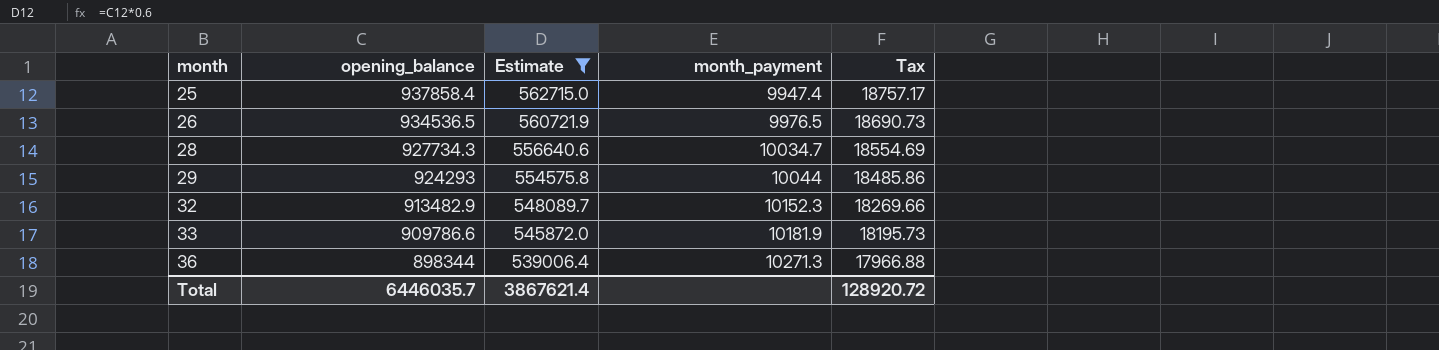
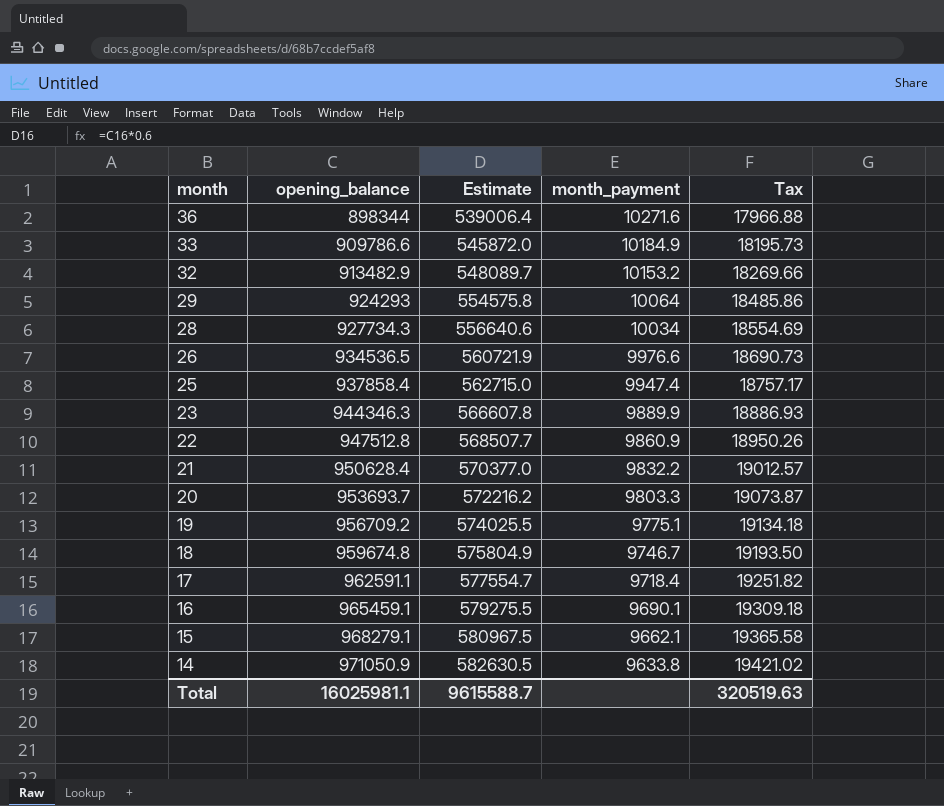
filter: Estimate <= 562715.0 -> none
row order: month ascending -> month descending
36 | month_payment: 10271.3 -> 10271.6
33 | month_payment: 10181.9 -> 10184.9
32 | month_payment: 10152.3 -> 10153.2
29 | month_payment: 10044 -> 10064
28 | month_payment: 10034.7 -> 10034
26 | month_payment: 9976.5 -> 9976.6
Total | opening_balance: 6446035.7 -> 16025981.1
Total | Estimate: 3867621.4 -> 9615588.7
Total | Tax: 128920.72 -> 320519.63

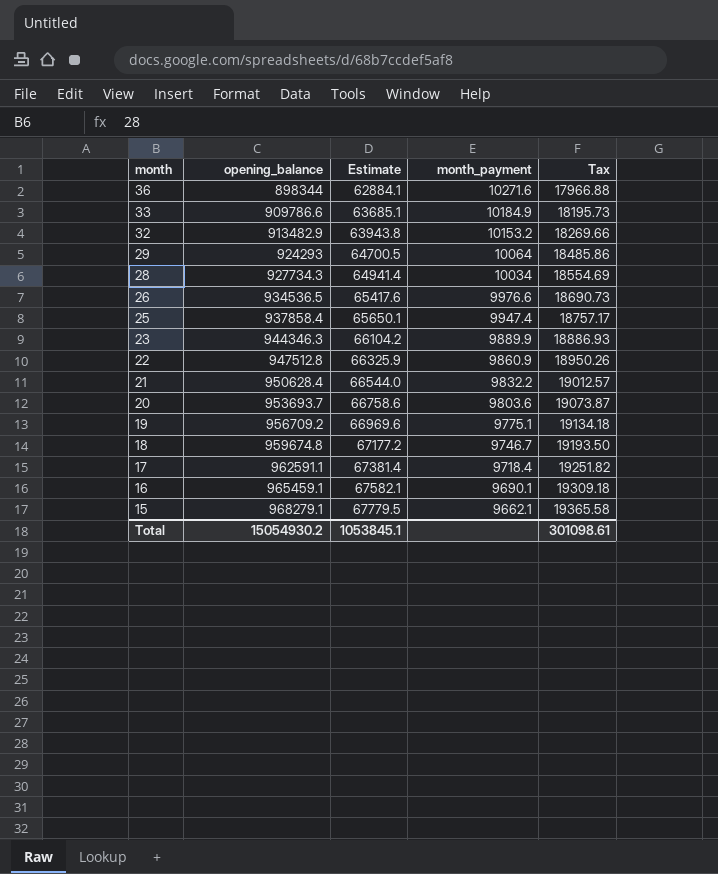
column Estimate | formula: [opening_balance] * 0.6 -> [opening_balance] * 0.07
row 14: 971050.9 | 582630.5 | 9633.8 | 19421.02 -> none
20 | month_payment: 9803.3 -> 9803.6
Total | opening_balance: 16025981.1 -> 15054930.2
Total | Estimate: 9615588.7 -> 1053845.1
Total | Tax: 320519.63 -> 301098.61

